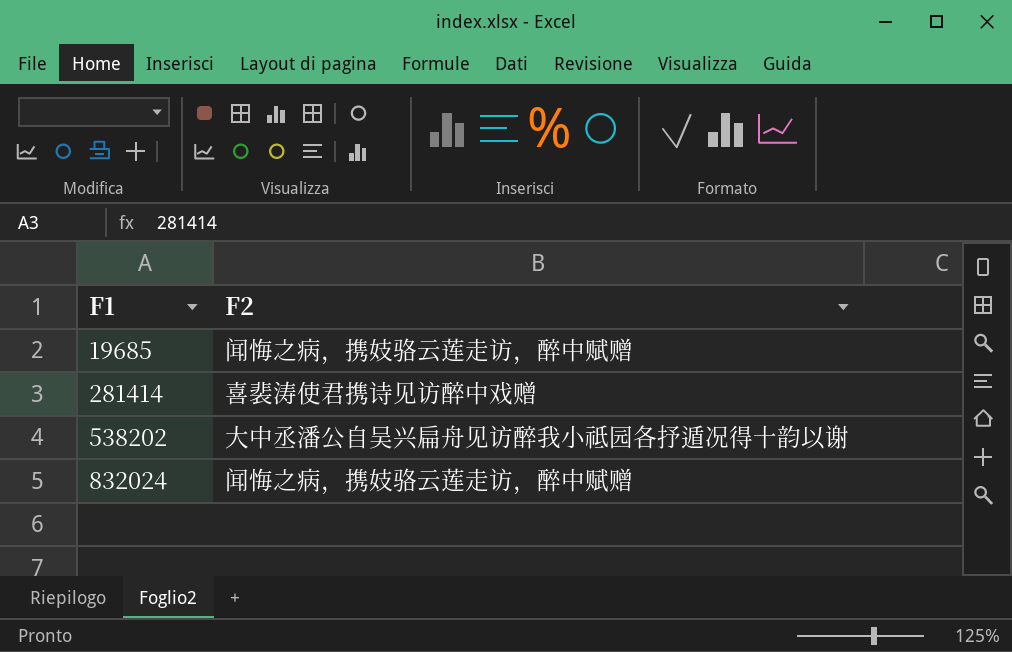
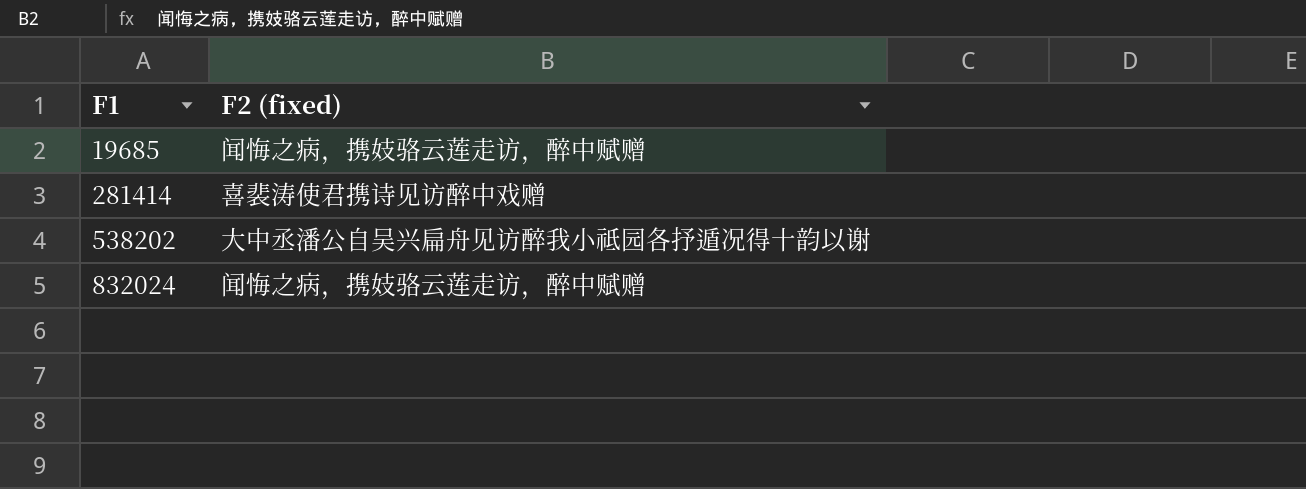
column name: F2 -> F2 (fixed)

